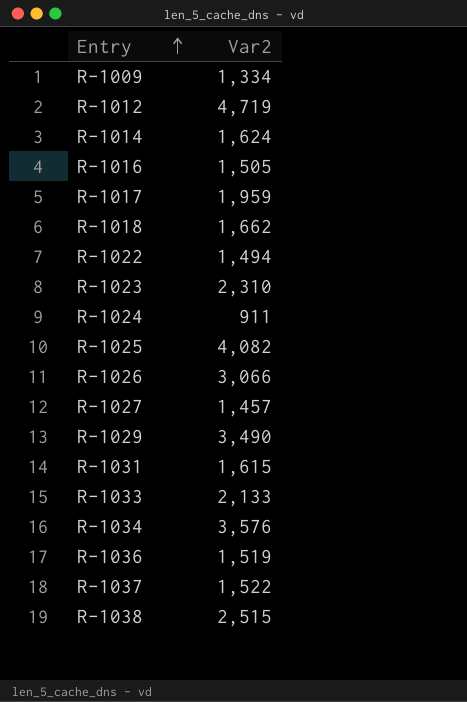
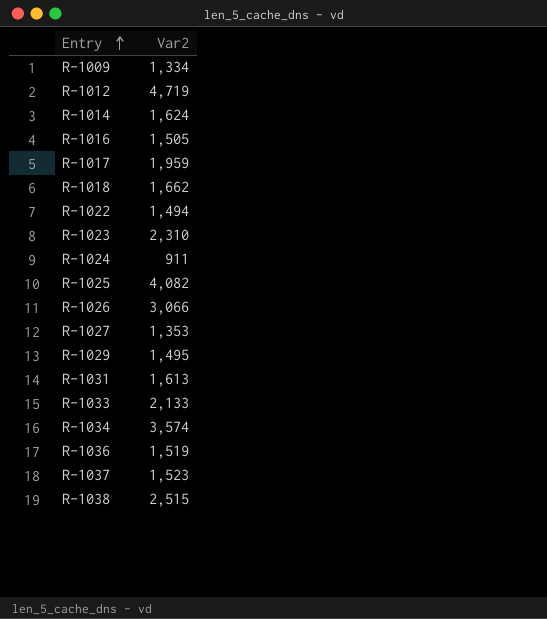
R-1027 | Var2: 1,457 -> 1,353
R-1029 | Var2: 3,490 -> 1,495
R-1031 | Var2: 1,615 -> 1,613
R-1034 | Var2: 3,576 -> 3,574
R-1037 | Var2: 1,522 -> 1,523

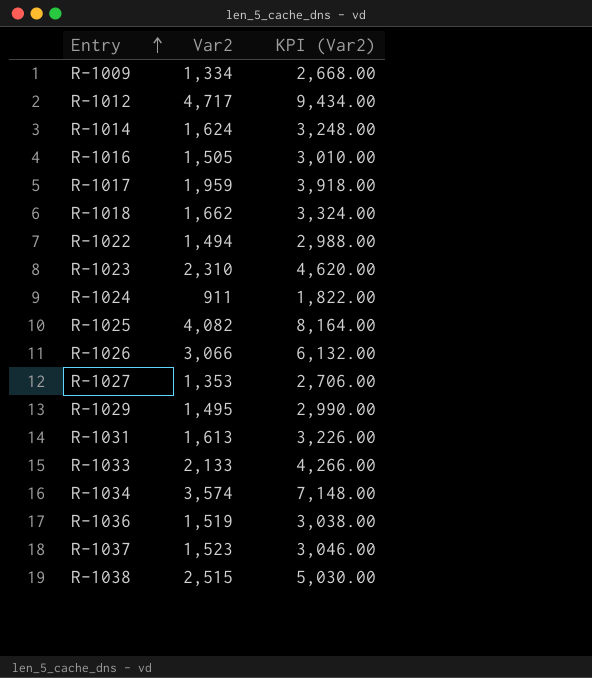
column KPI (Var2) | formula: none -> [Var2] * 2
R-1012 | Var2: 4,719 -> 4,717

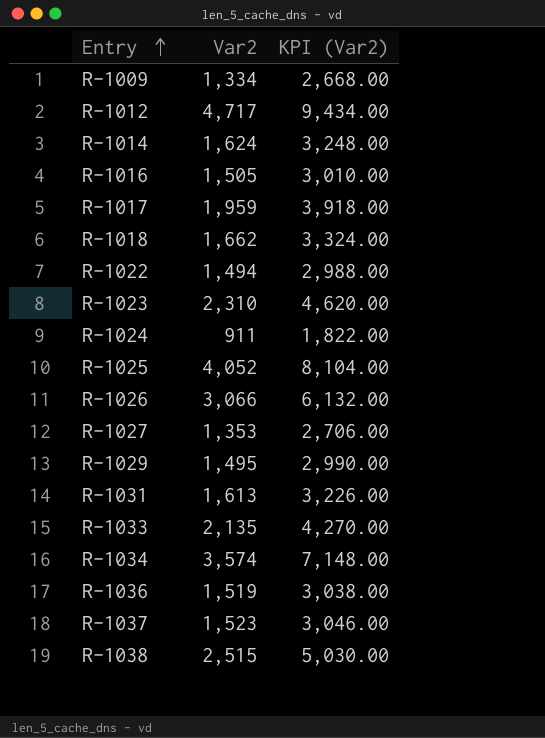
R-1025 | Var2: 4,082 -> 4,052
R-1025 | KPI (Var2): 8,164.00 -> 8,104.00
R-1033 | Var2: 2,133 -> 2,135
R-1033 | KPI (Var2): 4,266.00 -> 4,270.00

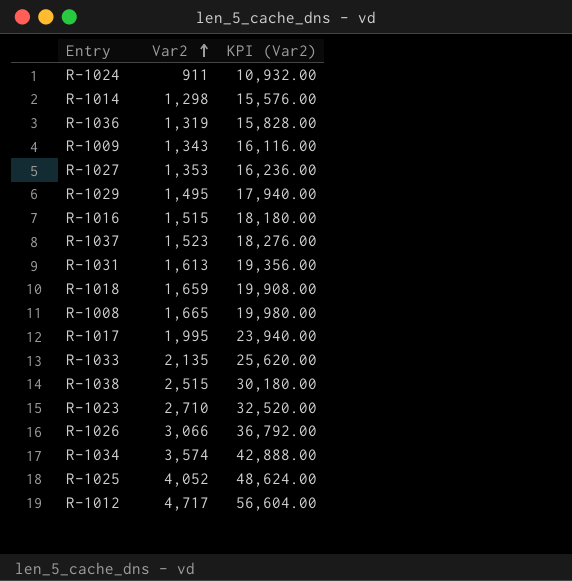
row order: Entry ascending -> Var2 ascending
column KPI (Var2) | formula: [Var2] * 2 -> [Var2] * 12
row R-1022: 1,494 | 2,988.00 -> none
R-1014 | Var2: 1,624 -> 1,298
R-1036 | Var2: 1,519 -> 1,319
R-1009 | Var2: 1,334 -> 1,343
R-1016 | Var2: 1,505 -> 1,515
R-1018 | Var2: 1,662 -> 1,659
row R-1008: none -> 1,665 | 19,980.00
R-1017 | Var2: 1,959 -> 1,995
R-1023 | Var2: 2,310 -> 2,710

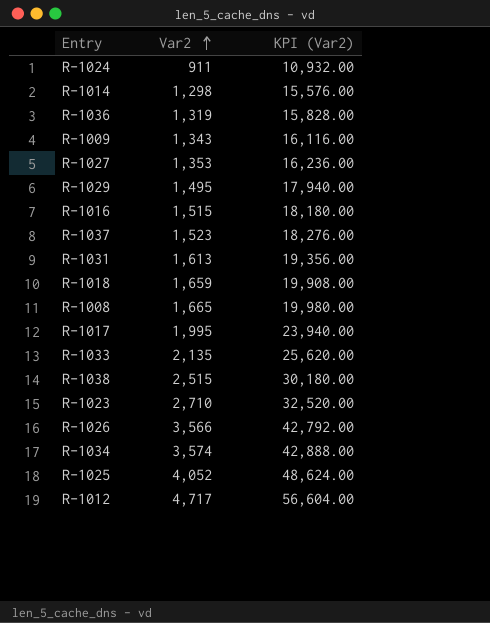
R-1026 | Var2: 3,066 -> 3,566
R-1026 | KPI (Var2): 36,792.00 -> 42,792.00

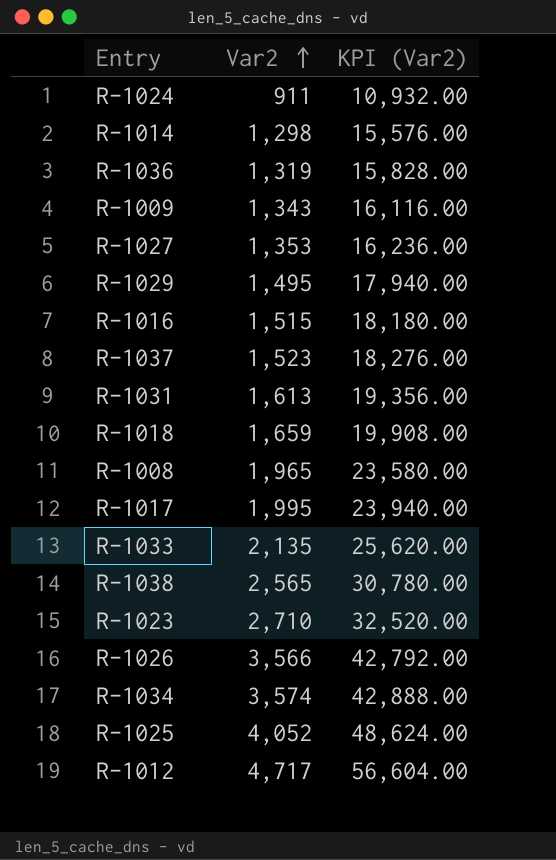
R-1008 | Var2: 1,665 -> 1,965
R-1008 | KPI (Var2): 19,980.00 -> 23,580.00
R-1038 | Var2: 2,515 -> 2,565
R-1038 | KPI (Var2): 30,180.00 -> 30,780.00

